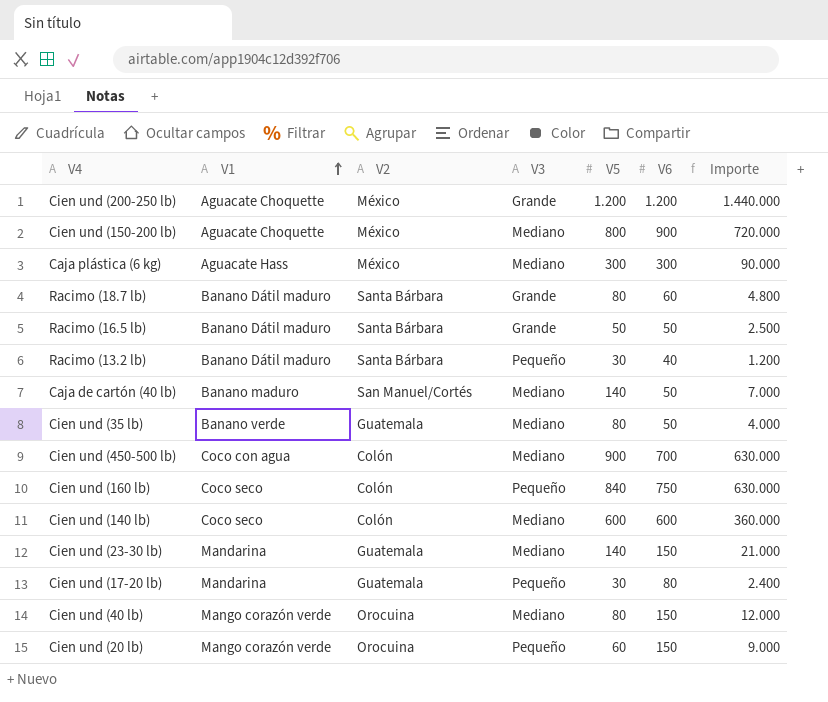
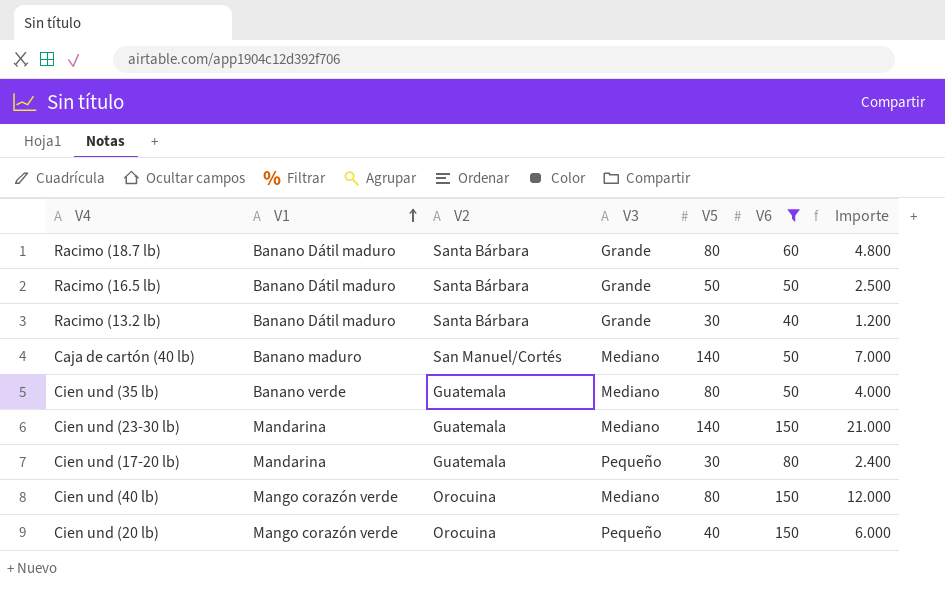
filter: none -> V6 <= 150
Racimo (13.2 lb) | V3: Pequeño -> Grande
Cien und (20 lb) | V5: 60 -> 40
Cien und (20 lb) | Importe: 9.000 -> 6.000

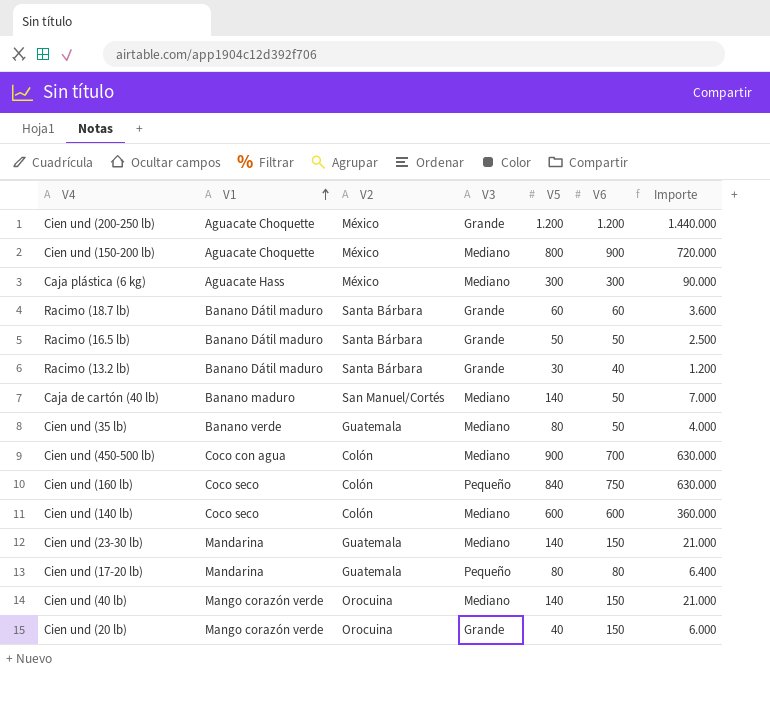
filter: V6 <= 150 -> none
Racimo (18.7 lb) | V5: 80 -> 60
Racimo (18.7 lb) | Importe: 4.800 -> 3.600
Cien und (17-20 lb) | V5: 30 -> 80
Cien und (17-20 lb) | Importe: 2.400 -> 6.400
Cien und (40 lb) | V5: 80 -> 140
Cien und (40 lb) | Importe: 12.000 -> 21.000
Cien und (20 lb) | V3: Pequeño -> Grande

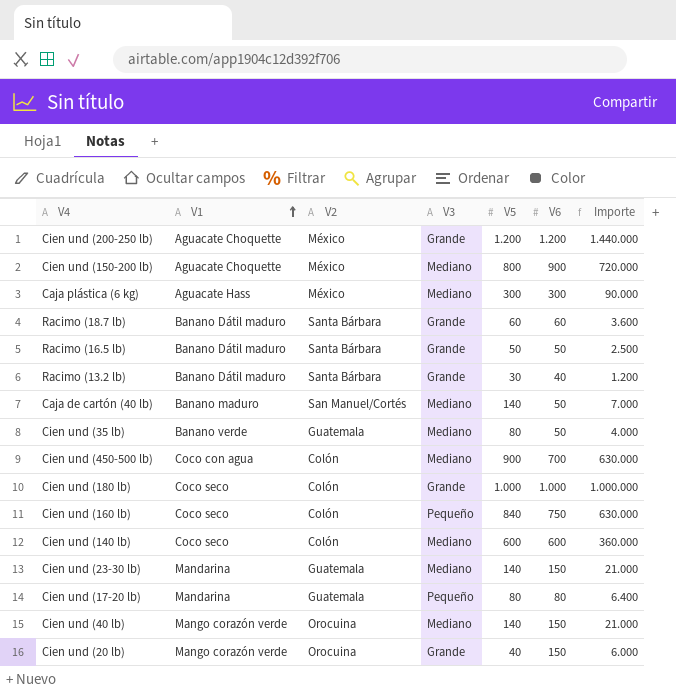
row Cien und (180 lb): none -> Coco seco | Colón | Grande | 1.000 | 1.000 | 1.000.000

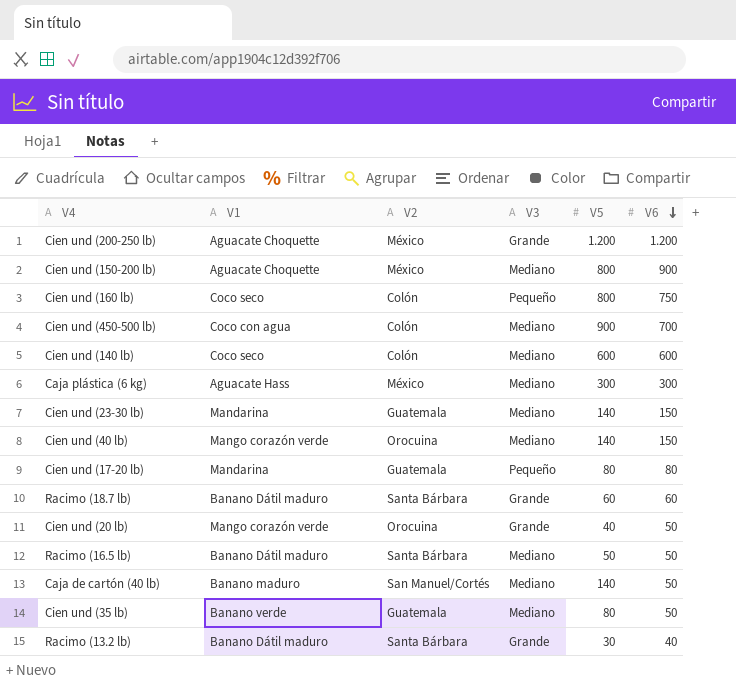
row order: V1 ascending -> V6 descending
column Importe | formula: [V5] * [V6] -> none
row Cien und (180 lb): Coco seco | Colón | Grande | 1.000 | 1.000 | 1.000.000 -> none
Cien und (160 lb) | V5: 840 -> 800
Cien und (20 lb) | V6: 150 -> 50
Racimo (16.5 lb) | V3: Grande -> Mediano

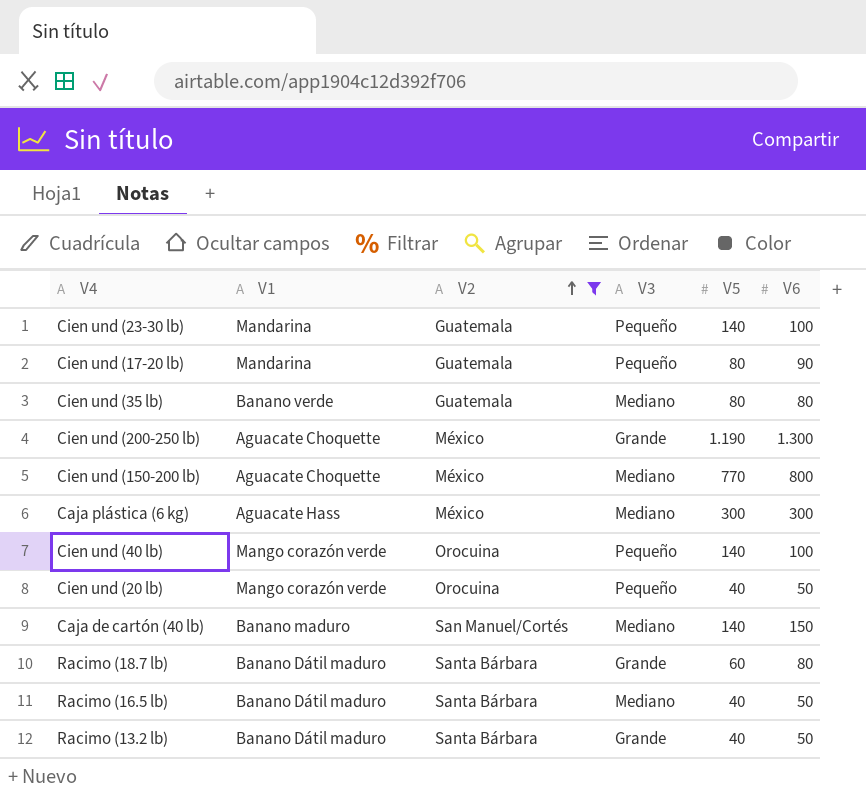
filter: none -> V2 != Colón
row order: V6 descending -> V2 ascending
Cien und (23-30 lb) | V3: Mediano -> Pequeño
Cien und (23-30 lb) | V6: 150 -> 100
Cien und (17-20 lb) | V6: 80 -> 90
Cien und (35 lb) | V6: 50 -> 80
Cien und (200-250 lb) | V5: 1.200 -> 1.190
Cien und (200-250 lb) | V6: 1.200 -> 1.300
Cien und (150-200 lb) | V5: 800 -> 770
Cien und (150-200 lb) | V6: 900 -> 800
Cien und (40 lb) | V3: Mediano -> Pequeño
Cien und (40 lb) | V6: 150 -> 100
Cien und (20 lb) | V3: Grande -> Pequeño
Caja de cartón (40 lb) | V6: 50 -> 150
Racimo (18.7 lb) | V6: 60 -> 80
Racimo (16.5 lb) | V5: 50 -> 40
Racimo (13.2 lb) | V5: 30 -> 40
Racimo (13.2 lb) | V6: 40 -> 50

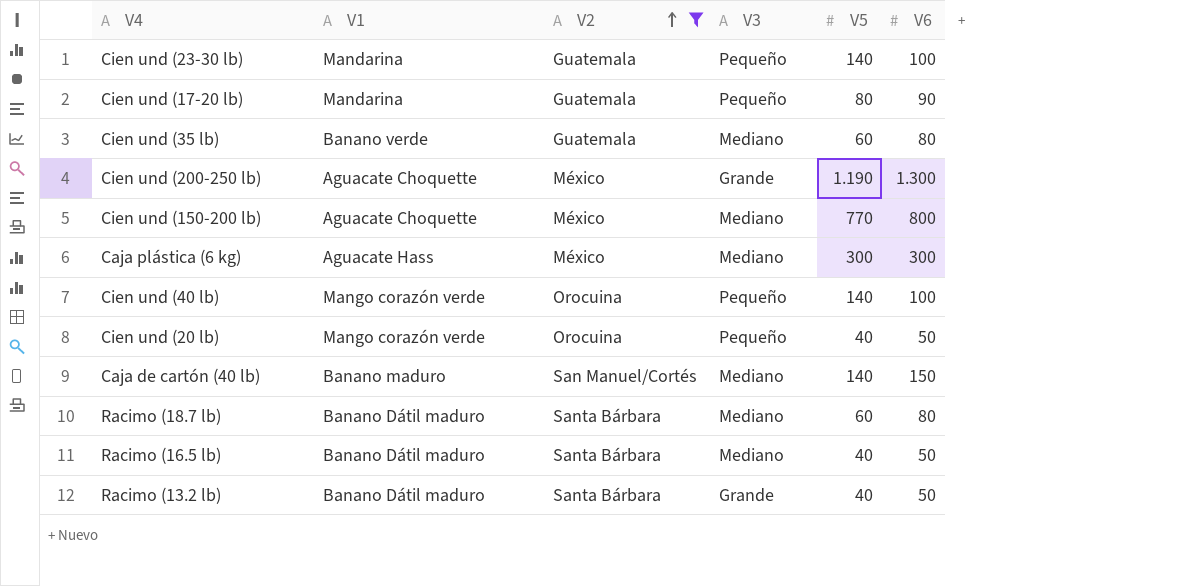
Cien und (35 lb) | V5: 80 -> 60
Racimo (18.7 lb) | V3: Grande -> Mediano

